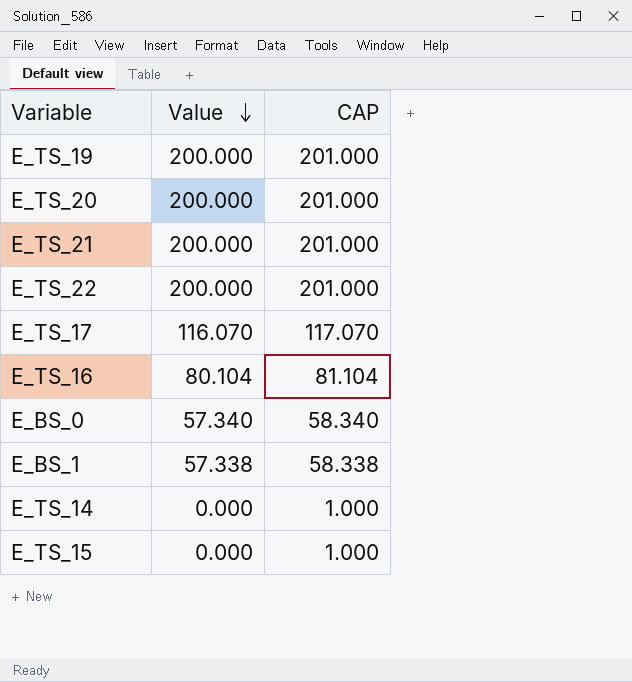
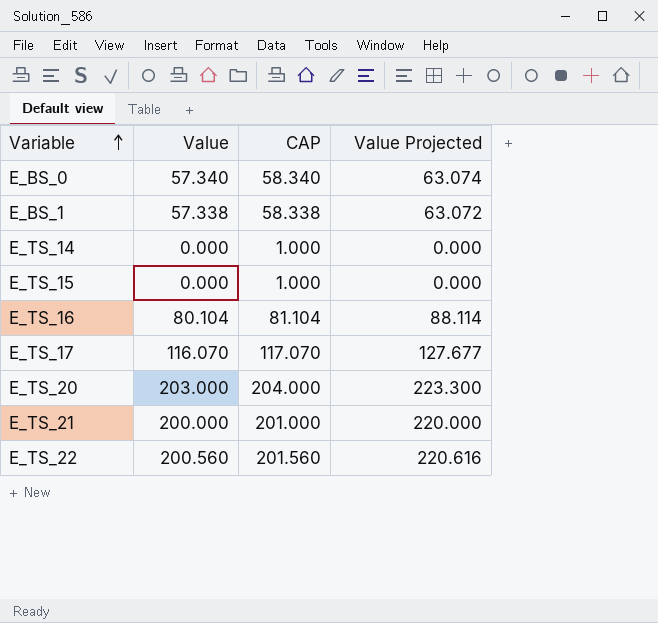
row order: Value descending -> Variable ascending
column Value Projected | formula: none -> [Value] * 1.1
row E_TS_19: 200.000 | 201.000 -> none
E_TS_20 | Value: 200.000 -> 203.000
E_TS_20 | CAP: 201.000 -> 204.000
E_TS_22 | Value: 200.000 -> 200.560
E_TS_22 | CAP: 201.000 -> 201.560

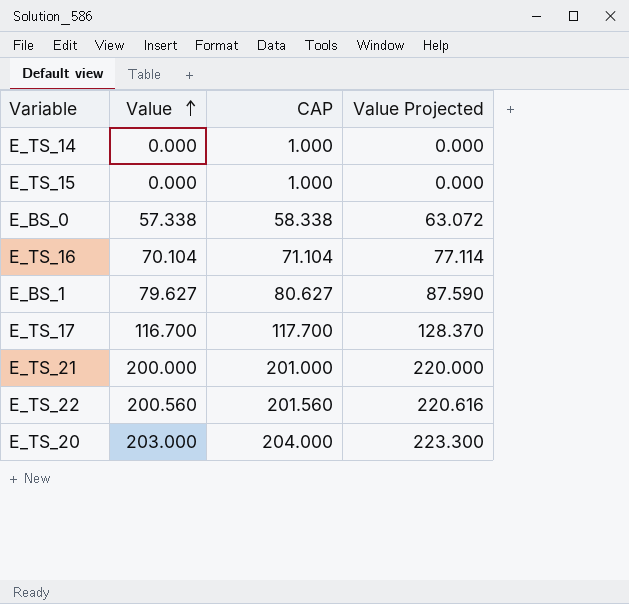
row order: Variable ascending -> Value ascending
E_BS_0 | Value: 57.340 -> 57.338
E_BS_0 | CAP: 58.340 -> 58.338
E_BS_0 | Value Projected: 63.074 -> 63.072
E_TS_16 | Value: 80.104 -> 70.104
E_TS_16 | CAP: 81.104 -> 71.104
E_TS_16 | Value Projected: 88.114 -> 77.114
E_BS_1 | Value: 57.338 -> 79.627
E_BS_1 | CAP: 58.338 -> 80.627
E_BS_1 | Value Projected: 63.072 -> 87.590
E_TS_17 | Value: 116.070 -> 116.700
E_TS_17 | CAP: 117.070 -> 117.700
E_TS_17 | Value Projected: 127.677 -> 128.370

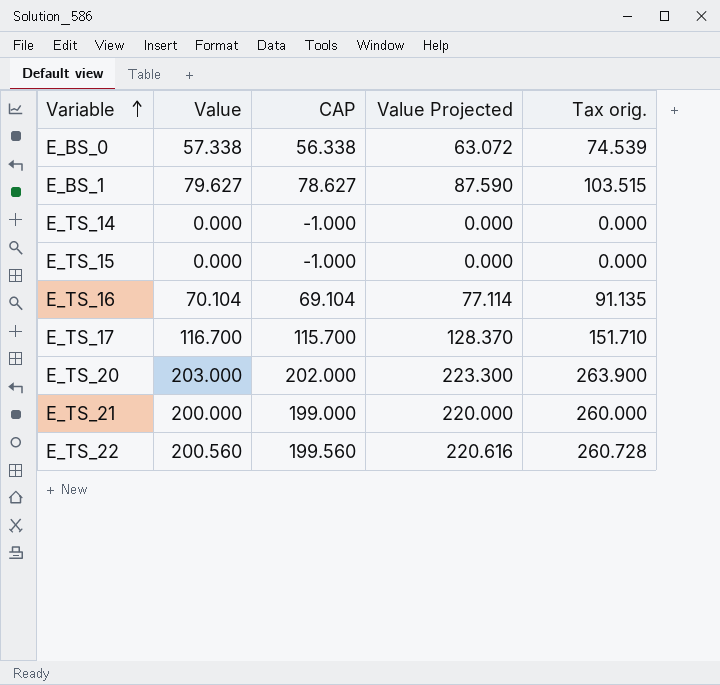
row order: Value ascending -> Variable ascending
column CAP | formula: [Value] + 1 -> [Value] - 1
column Tax orig. | formula: none -> [Value] * 1.3

